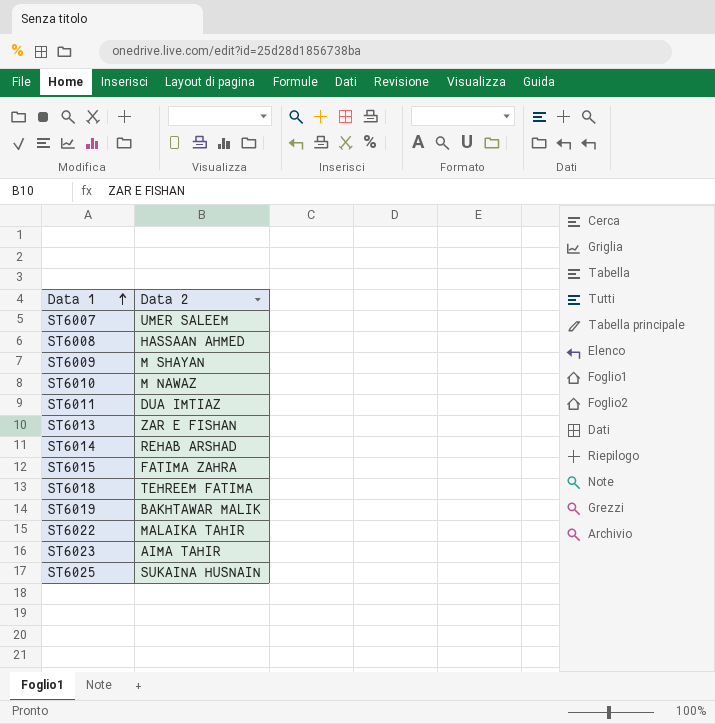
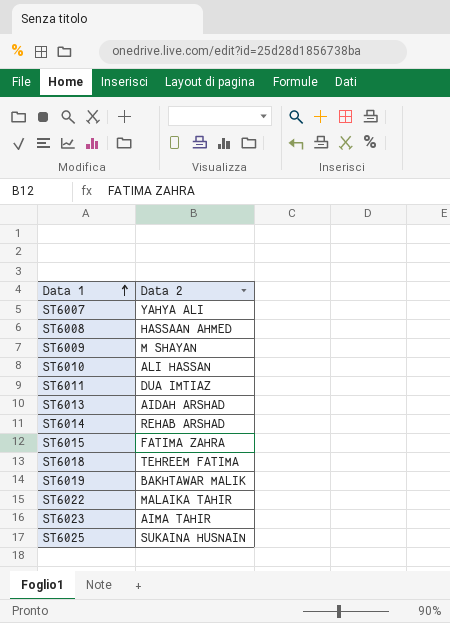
ST6007 | Data 2: UMER SALEEM -> YAHYA ALI
ST6010 | Data 2: M NAWAZ -> ALI HASSAN
ST6013 | Data 2: ZAR E FISHAN -> AIDAH ARSHAD

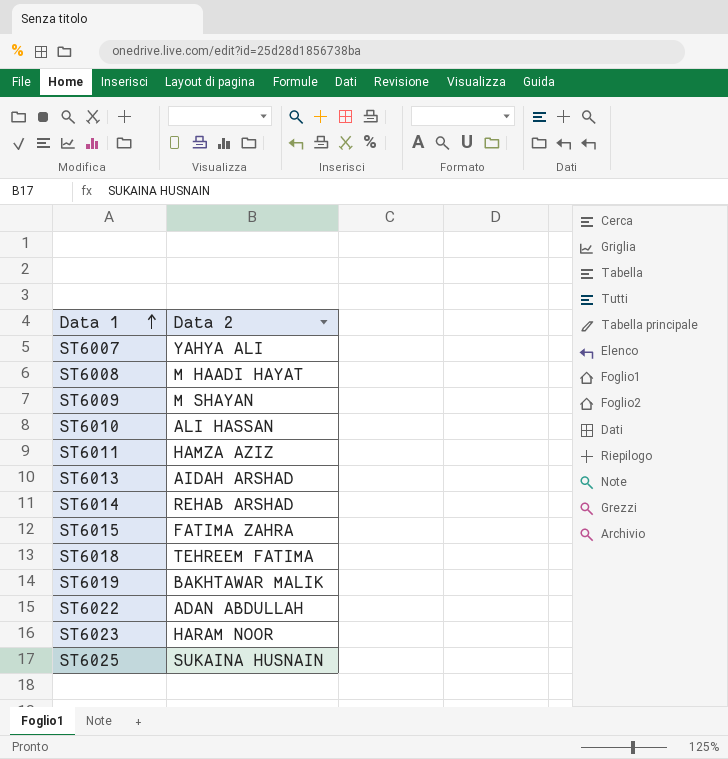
ST6008 | Data 2: HASSAAN AHMED -> M HAADI HAYAT
ST6011 | Data 2: DUA IMTIAZ -> HAMZA AZIZ
ST6022 | Data 2: MALAIKA TAHIR -> ADAN ABDULLAH
ST6023 | Data 2: AIMA TAHIR -> HARAM NOOR

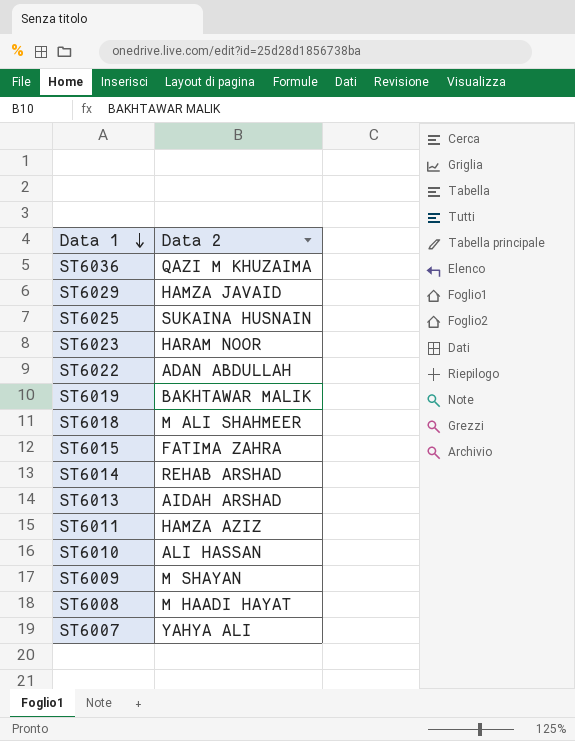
row order: Data 1 ascending -> Data 1 descending
row ST6036: none -> QAZI M KHUZAIMA
row ST6029: none -> HAMZA JAVAID
ST6018 | Data 2: TEHREEM FATIMA -> M ALI SHAHMEER

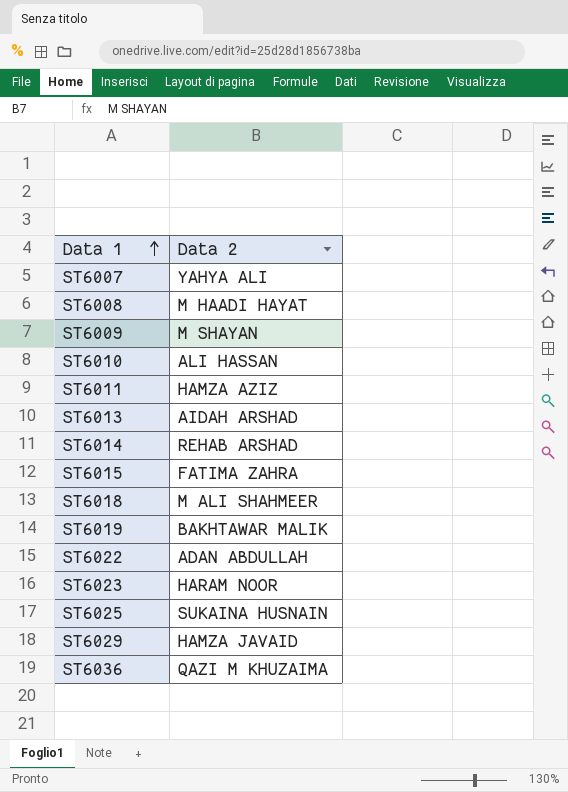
row order: Data 1 descending -> Data 1 ascending

